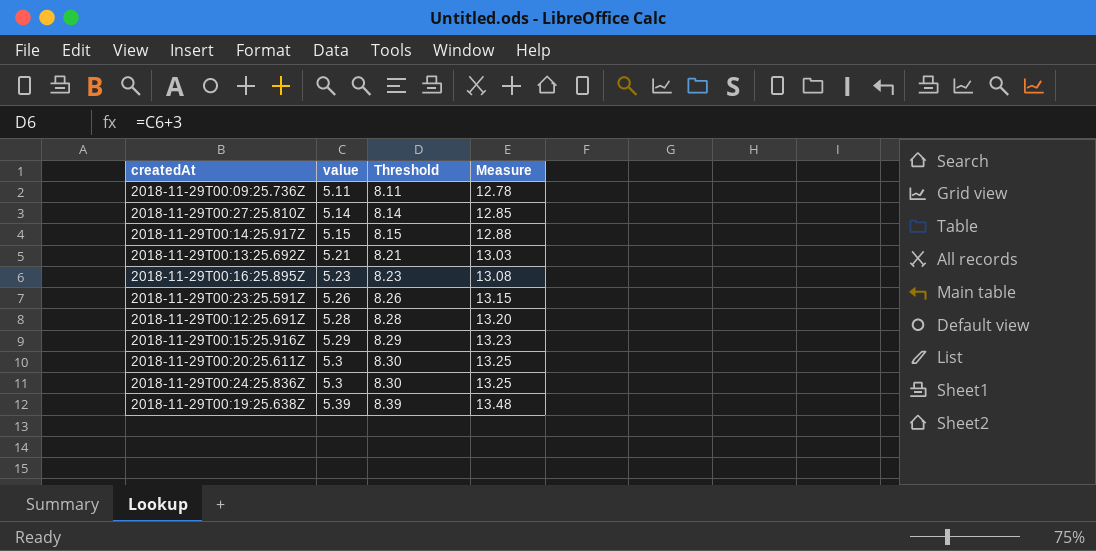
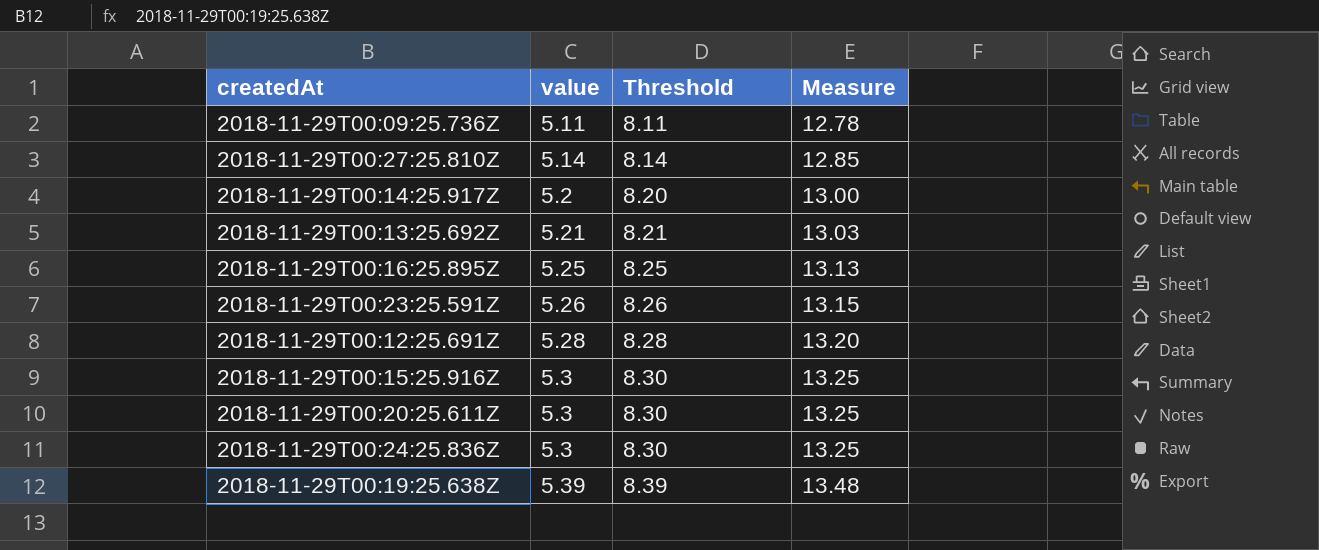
2018-11-29T00:14:25.917Z | value: 5.15 -> 5.2
2018-11-29T00:14:25.917Z | Threshold: 8.15 -> 8.20
2018-11-29T00:14:25.917Z | Measure: 12.88 -> 13.00
2018-11-29T00:16:25.895Z | value: 5.23 -> 5.25
2018-11-29T00:16:25.895Z | Threshold: 8.23 -> 8.25
2018-11-29T00:16:25.895Z | Measure: 13.08 -> 13.13
2018-11-29T00:15:25.916Z | value: 5.29 -> 5.3
2018-11-29T00:15:25.916Z | Threshold: 8.29 -> 8.30
2018-11-29T00:15:25.916Z | Measure: 13.23 -> 13.25

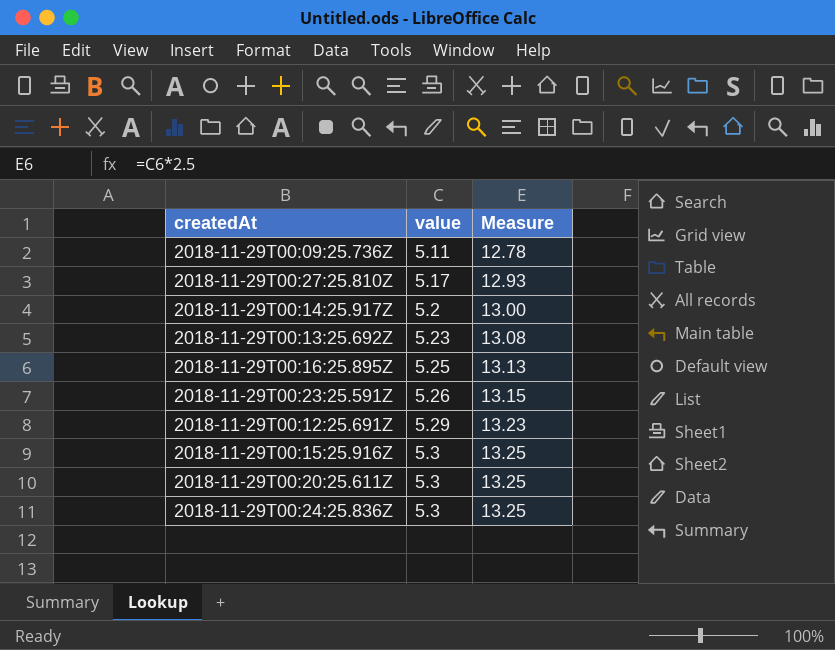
column Threshold | formula: [value] + 3 -> none
row 2018-11-29T00:19:25.638Z: 5.39 | 8.39 | 13.48 -> none
2018-11-29T00:27:25.810Z | value: 5.14 -> 5.17
2018-11-29T00:27:25.810Z | Measure: 12.85 -> 12.93
2018-11-29T00:13:25.692Z | value: 5.21 -> 5.23
2018-11-29T00:13:25.692Z | Measure: 13.03 -> 13.08
2018-11-29T00:12:25.691Z | value: 5.28 -> 5.29
2018-11-29T00:12:25.691Z | Measure: 13.20 -> 13.23

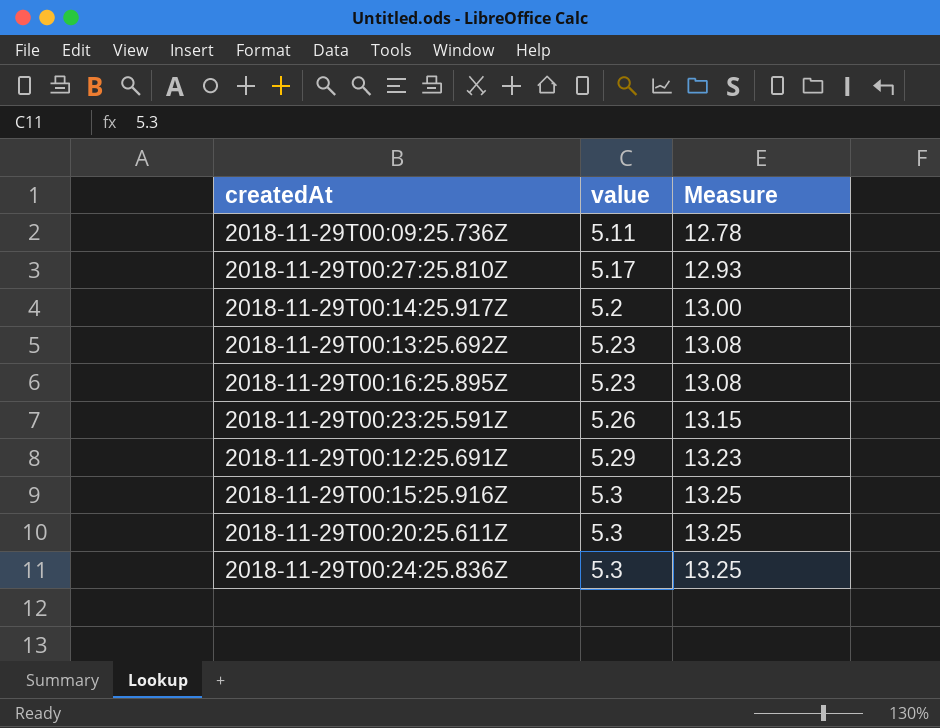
2018-11-29T00:16:25.895Z | value: 5.25 -> 5.23
2018-11-29T00:16:25.895Z | Measure: 13.13 -> 13.08

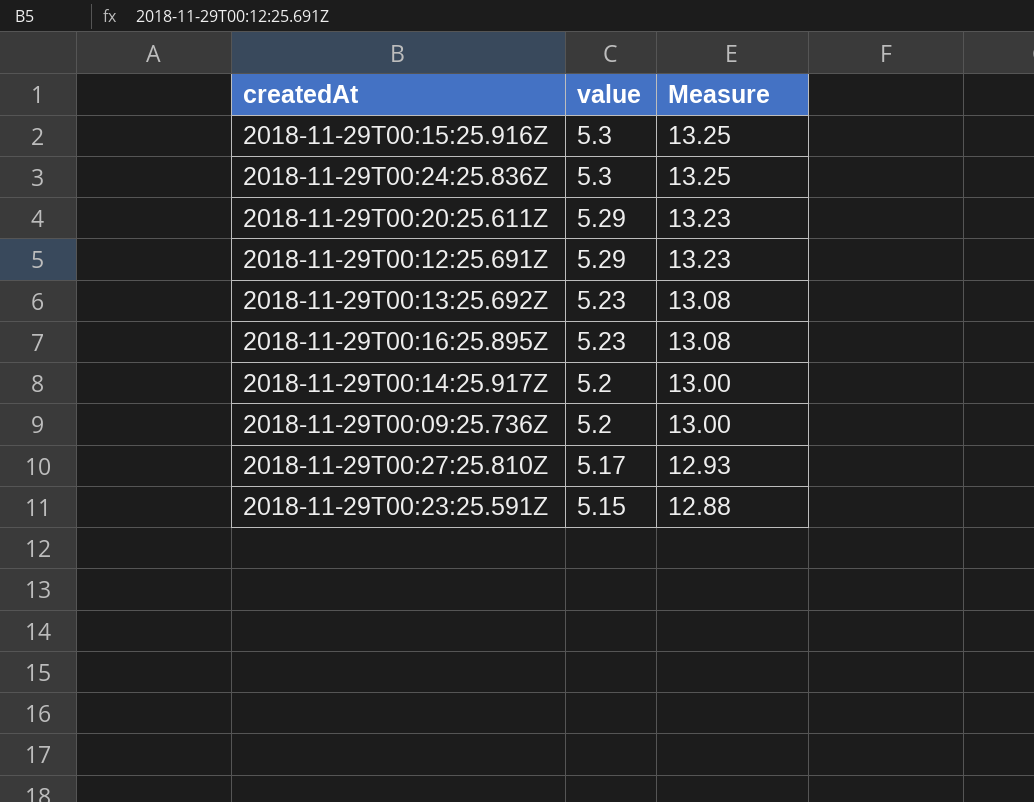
row order: value ascending -> value descending
2018-11-29T00:20:25.611Z | value: 5.3 -> 5.29
2018-11-29T00:20:25.611Z | Measure: 13.25 -> 13.23
2018-11-29T00:09:25.736Z | value: 5.11 -> 5.2
2018-11-29T00:09:25.736Z | Measure: 12.78 -> 13.00
2018-11-29T00:23:25.591Z | value: 5.26 -> 5.15
2018-11-29T00:23:25.591Z | Measure: 13.15 -> 12.88

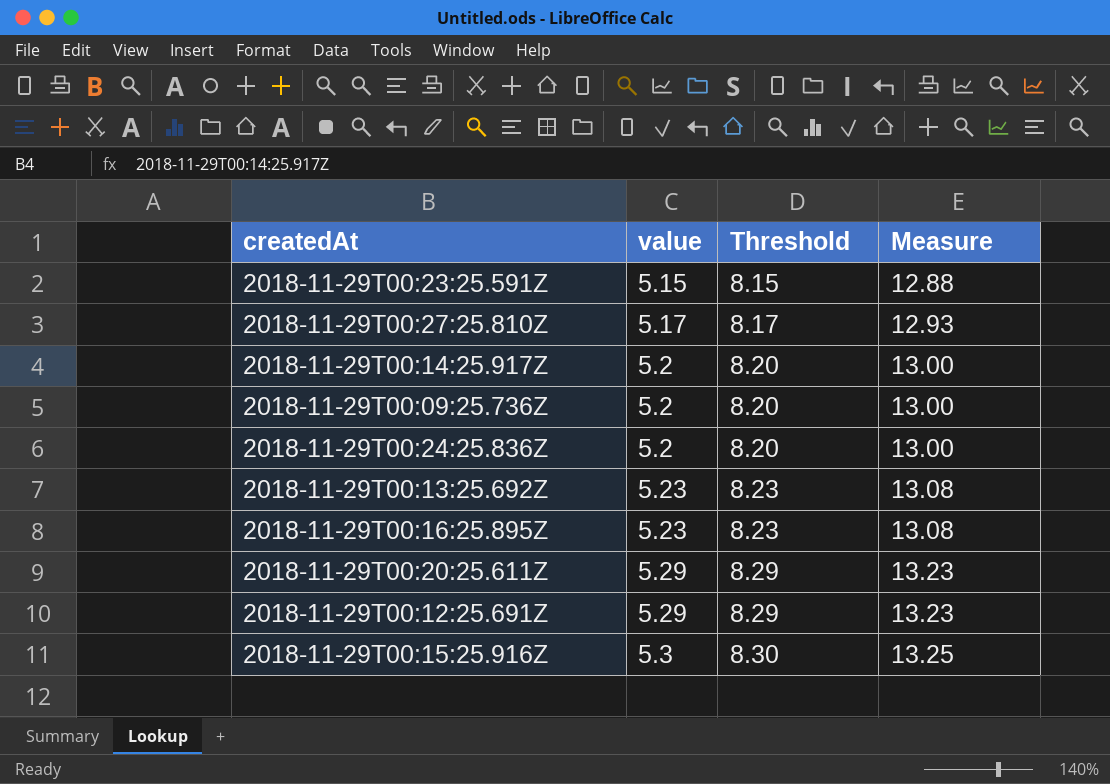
row order: value descending -> value ascending
column Threshold | formula: none -> [value] + 3
2018-11-29T00:24:25.836Z | value: 5.3 -> 5.2
2018-11-29T00:24:25.836Z | Measure: 13.25 -> 13.00

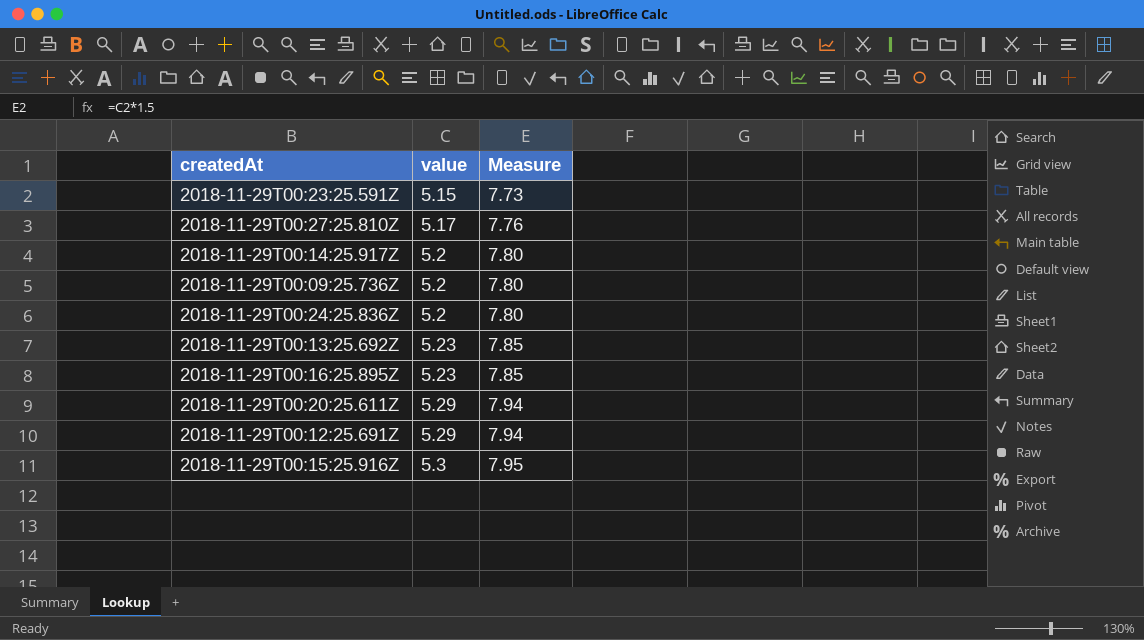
column Threshold | formula: [value] + 3 -> none
column Measure | formula: [value] * 2.5 -> [value] * 1.5

